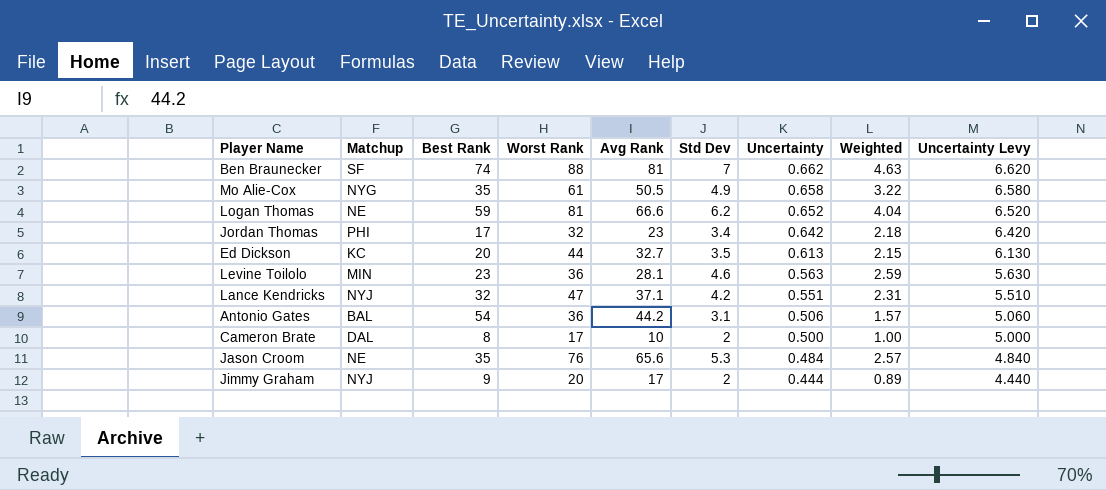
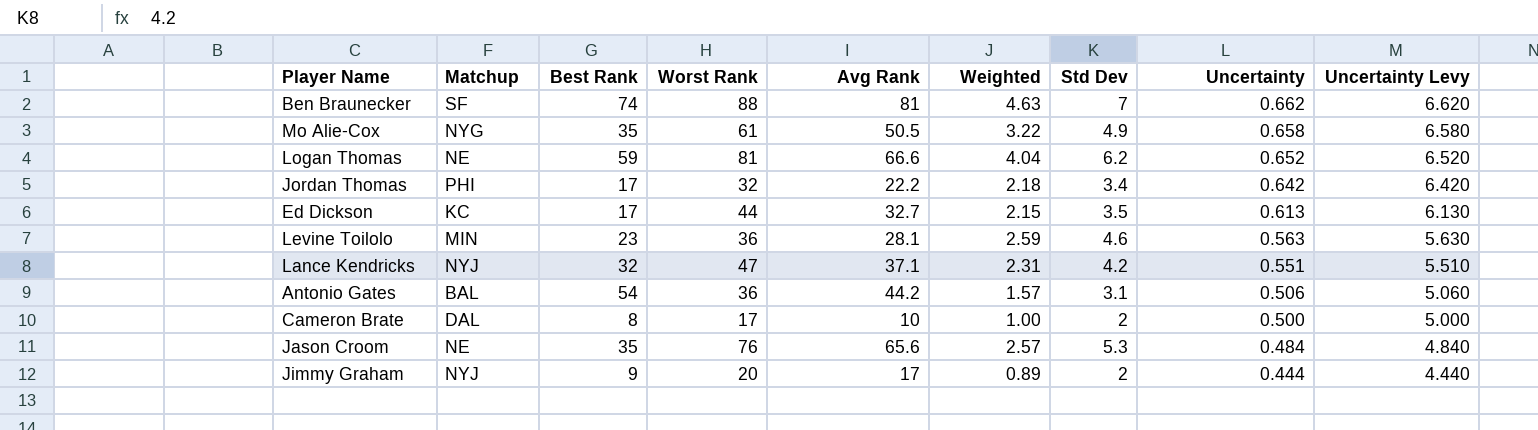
column Weighted | position: 8 -> 6
Jordan Thomas | Avg Rank: 23 -> 22.2
Ed Dickson | Best Rank: 20 -> 17

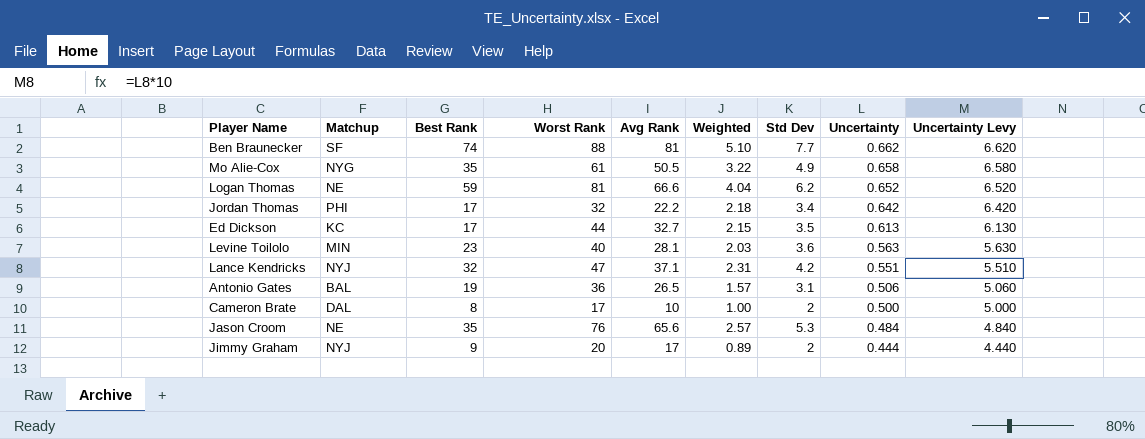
Ben Braunecker | Weighted: 4.63 -> 5.10
Ben Braunecker | Std Dev: 7 -> 7.7
Levine Toilolo | Worst Rank: 36 -> 40
Levine Toilolo | Weighted: 2.59 -> 2.03
Levine Toilolo | Std Dev: 4.6 -> 3.6
Antonio Gates | Best Rank: 54 -> 19
Antonio Gates | Avg Rank: 44.2 -> 26.5

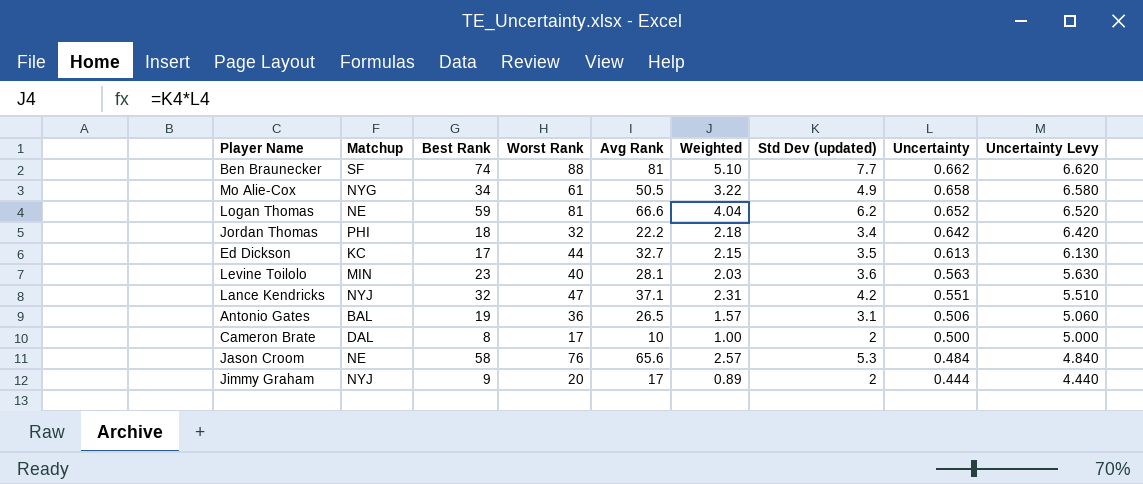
column name: Std Dev -> Std Dev (updated)
Mo Alie-Cox | Best Rank: 35 -> 34
Jordan Thomas | Best Rank: 17 -> 18
Jason Croom | Best Rank: 35 -> 58

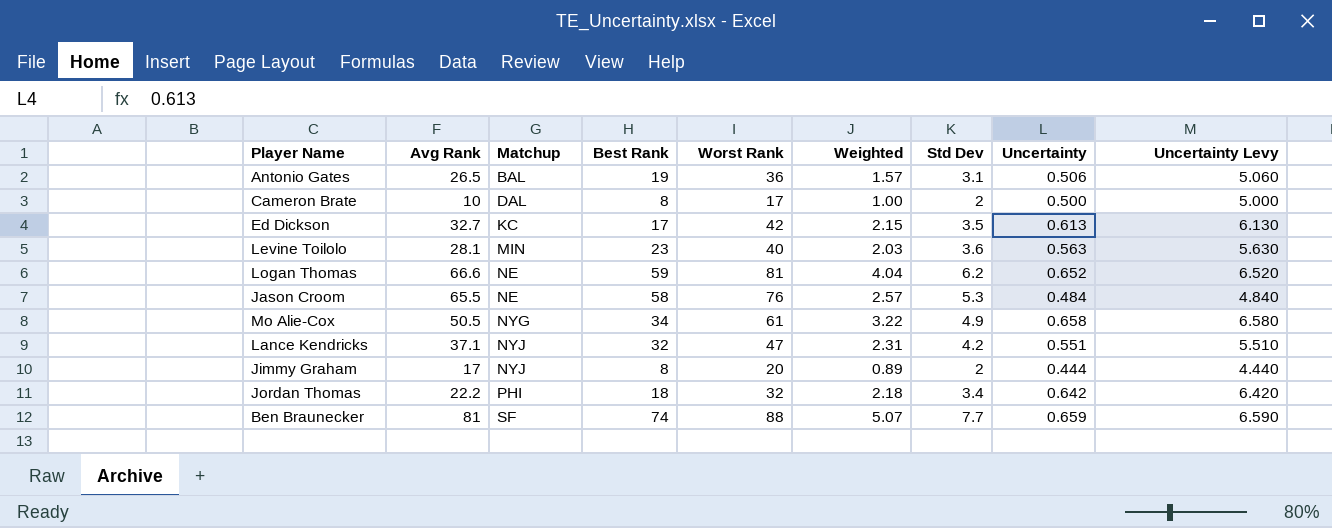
row order: Uncertainty descending -> Matchup ascending
column Avg Rank | position: 5 -> 2
column name: Std Dev (updated) -> Std Dev
Ed Dickson | Worst Rank: 44 -> 42
Jason Croom | Avg Rank: 65.6 -> 65.5
Jimmy Graham | Best Rank: 9 -> 8
Ben Braunecker | Weighted: 5.10 -> 5.07
Ben Braunecker | Uncertainty: 0.662 -> 0.659
Ben Braunecker | Uncertainty Levy: 6.620 -> 6.590

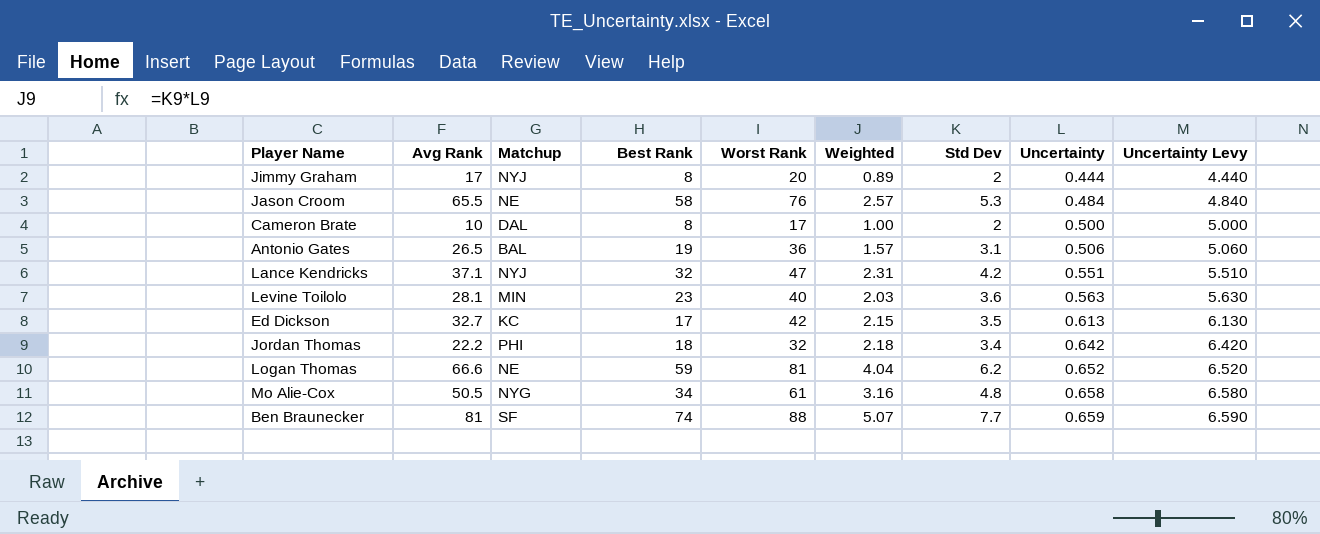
row order: Matchup ascending -> Uncertainty ascending
Mo Alie-Cox | Weighted: 3.22 -> 3.16
Mo Alie-Cox | Std Dev: 4.9 -> 4.8

